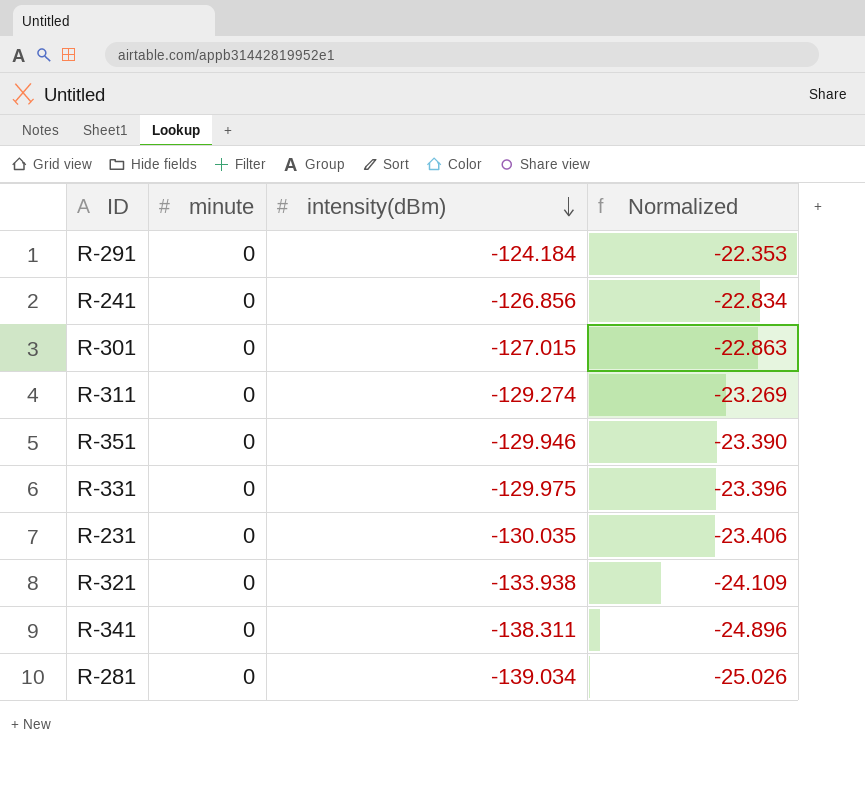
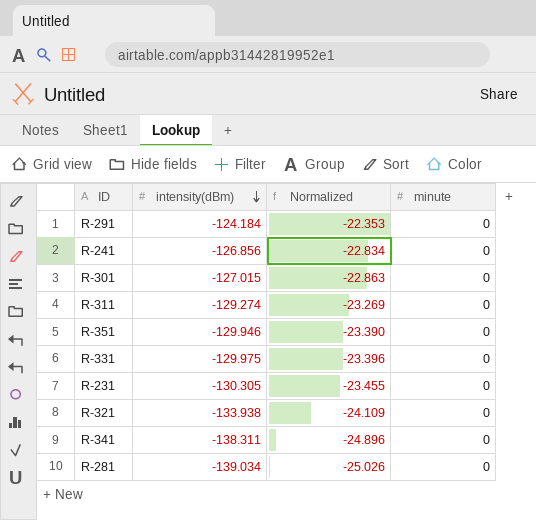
column minute | position: 2 -> 4
R-231 | intensity(dBm): -130.035 -> -130.305
R-231 | Normalized: -23.406 -> -23.455

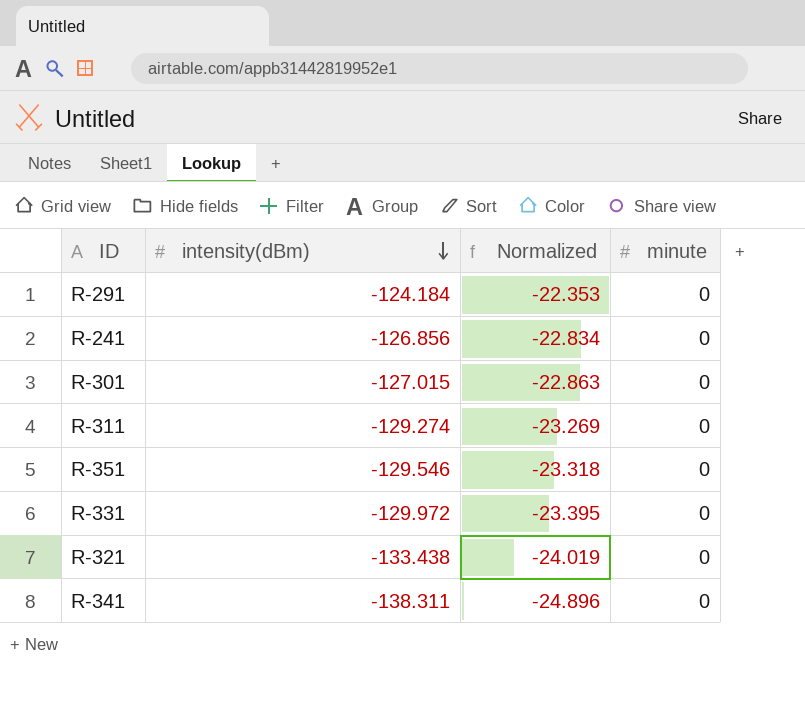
row R-231: -130.305 | -23.455 | 0 -> none
row R-281: -139.034 | -25.026 | 0 -> none
R-351 | intensity(dBm): -129.946 -> -129.546
R-351 | Normalized: -23.390 -> -23.318
R-331 | intensity(dBm): -129.975 -> -129.972
R-331 | Normalized: -23.396 -> -23.395
R-321 | intensity(dBm): -133.938 -> -133.438
R-321 | Normalized: -24.109 -> -24.019

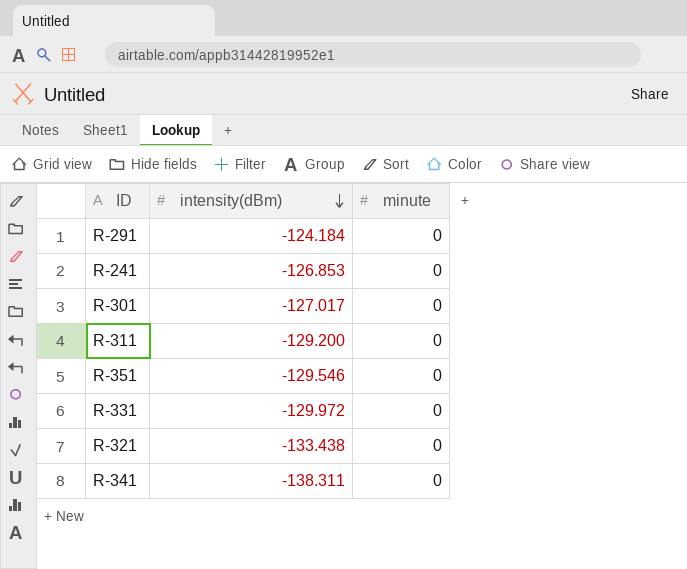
column Normalized | formula: [intensity(dBm)] * 0.18 -> none
R-241 | intensity(dBm): -126.856 -> -126.853
R-301 | intensity(dBm): -127.015 -> -127.017
R-311 | intensity(dBm): -129.274 -> -129.200

